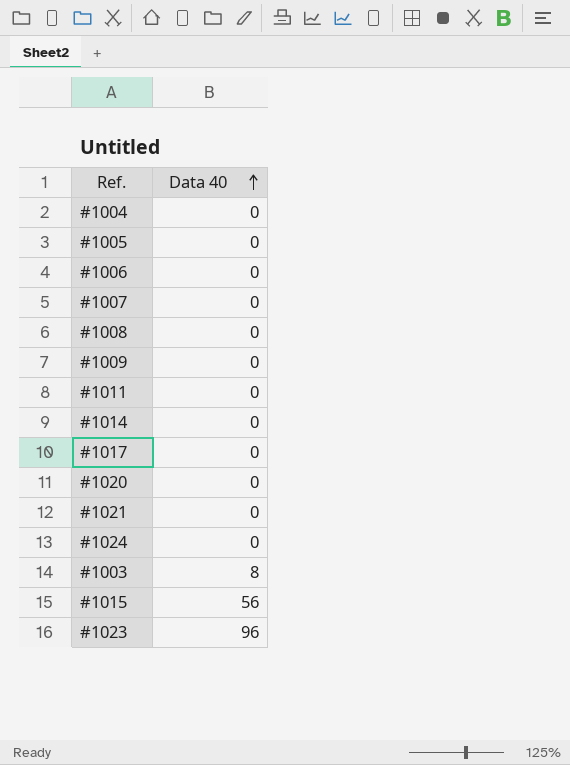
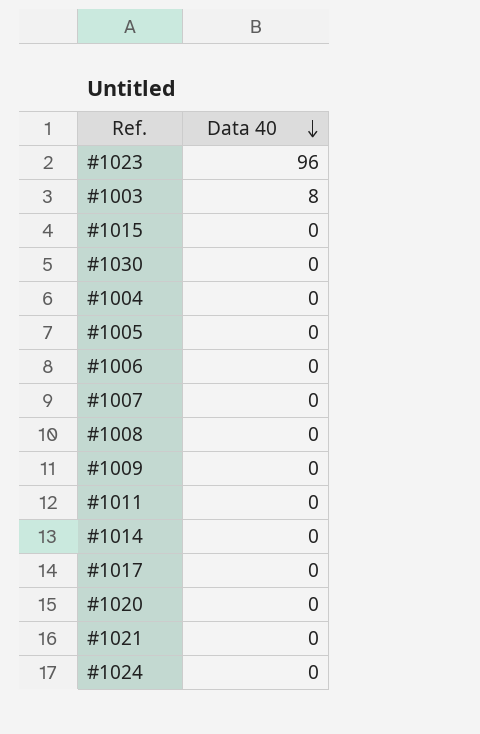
row order: Data 40 ascending -> Data 40 descending
#1015 | Data 40: 56 -> 0
row #1030: none -> 0

